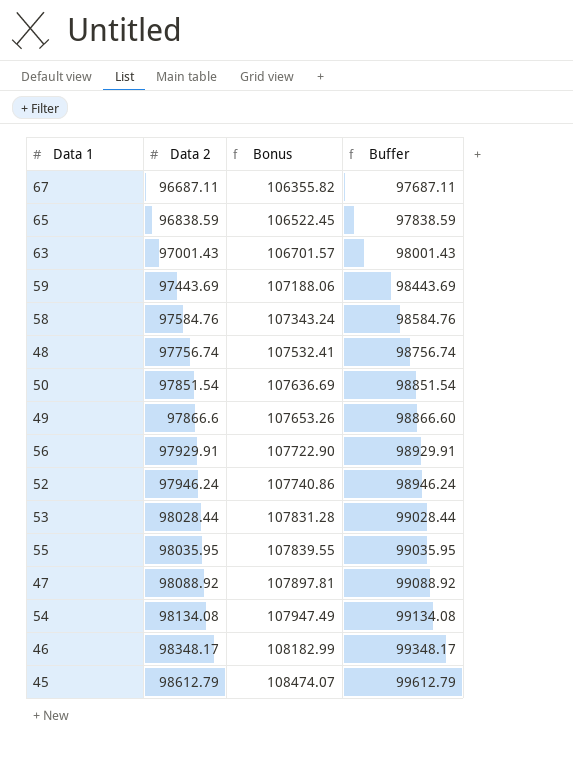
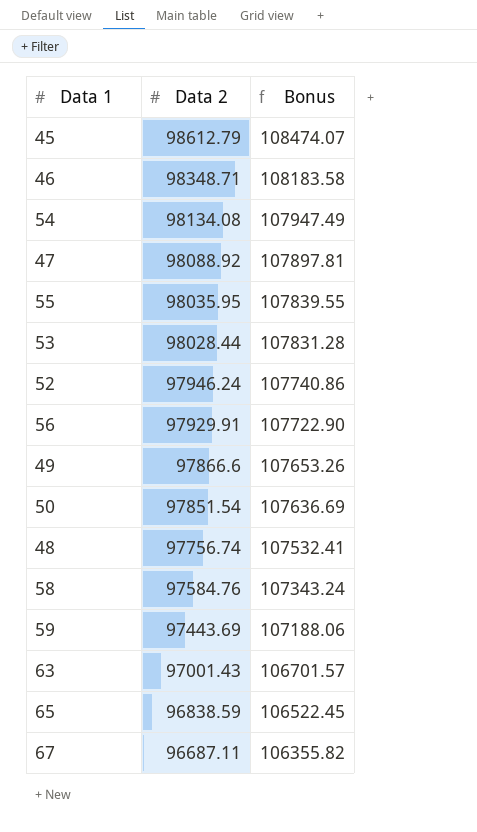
row order: Data 2 ascending -> Data 2 descending
column Buffer | formula: [Data 2] + 1000 -> none
46 | Data 2: 98348.17 -> 98348.71
46 | Bonus: 108182.99 -> 108183.58

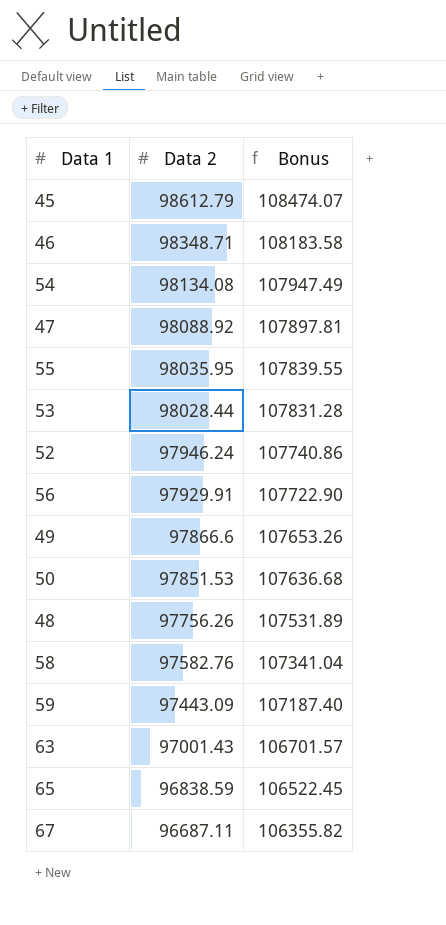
50 | Data 2: 97851.54 -> 97851.53
50 | Bonus: 107636.69 -> 107636.68
48 | Data 2: 97756.74 -> 97756.26
48 | Bonus: 107532.41 -> 107531.89
58 | Data 2: 97584.76 -> 97582.76
58 | Bonus: 107343.24 -> 107341.04
59 | Data 2: 97443.69 -> 97443.09
59 | Bonus: 107188.06 -> 107187.40

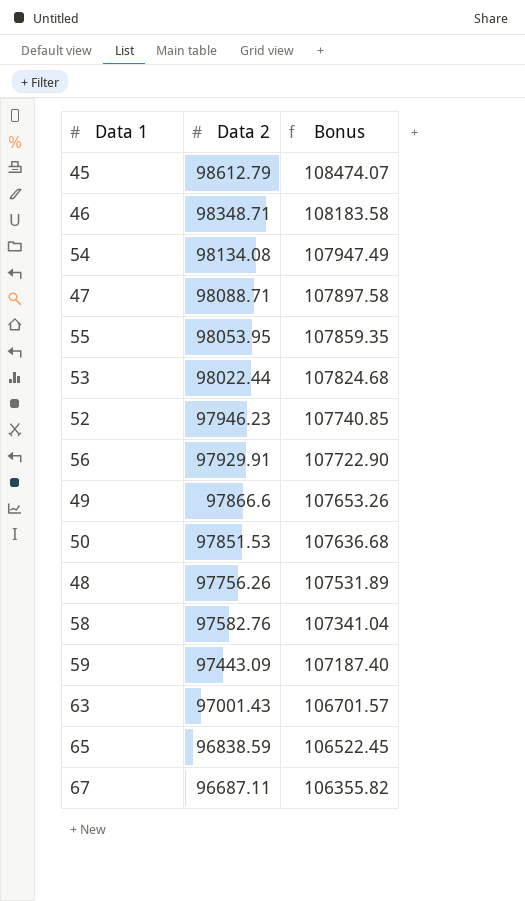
47 | Data 2: 98088.92 -> 98088.71
47 | Bonus: 107897.81 -> 107897.58
55 | Data 2: 98035.95 -> 98053.95
55 | Bonus: 107839.55 -> 107859.35
53 | Data 2: 98028.44 -> 98022.44
53 | Bonus: 107831.28 -> 107824.68
52 | Data 2: 97946.24 -> 97946.23
52 | Bonus: 107740.86 -> 107740.85

